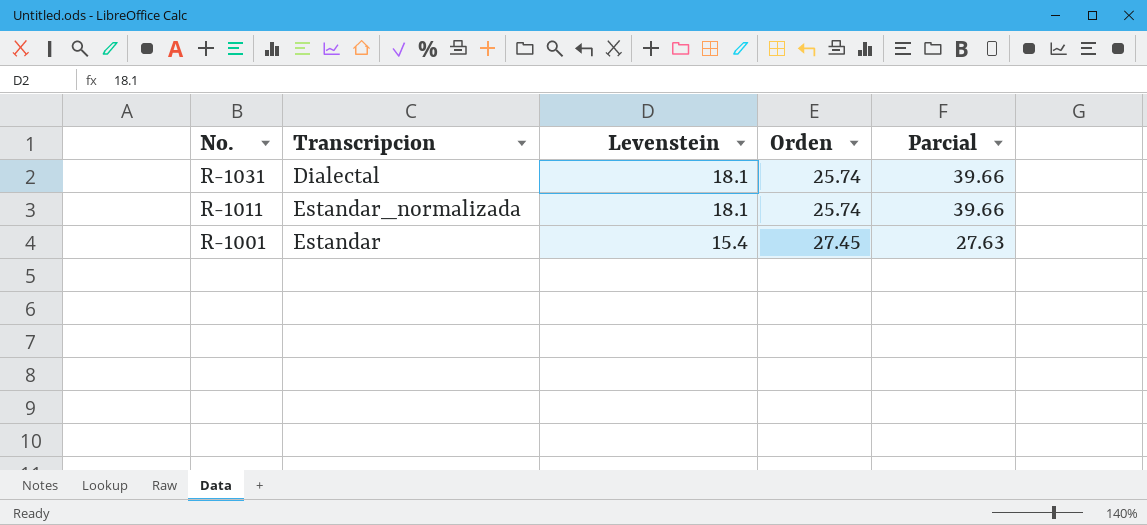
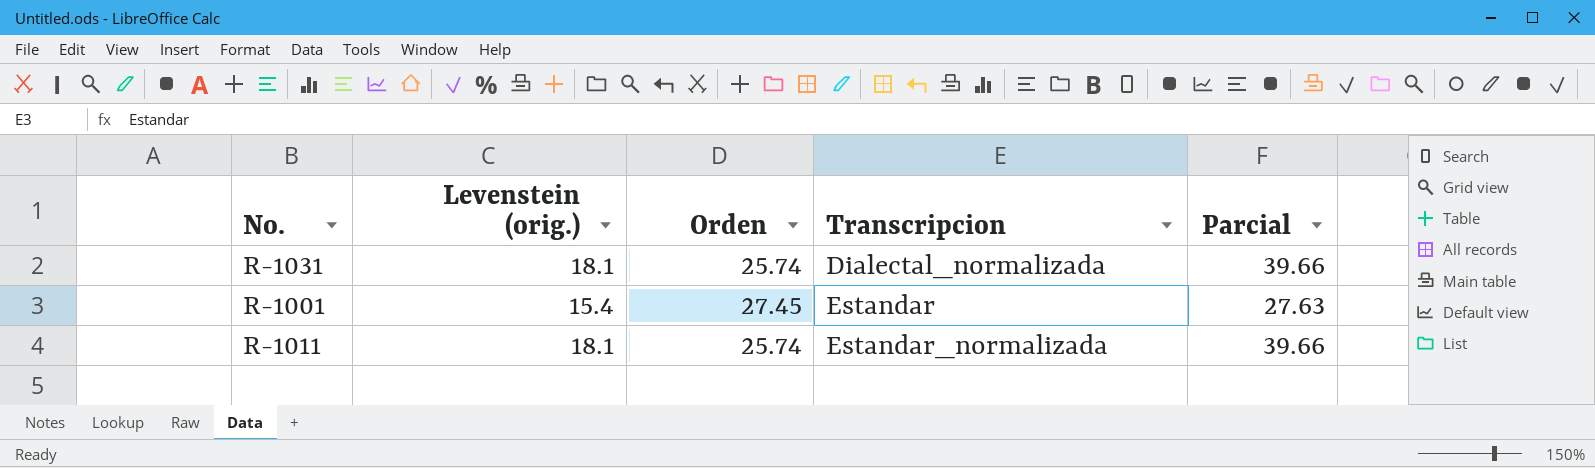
row order: No. descending -> Transcripcion ascending
column name: Levenstein -> Levenstein (orig.)
column Transcripcion | position: 2 -> 4
R-1031 | Transcripcion: Dialectal -> Dialectal_normalizada

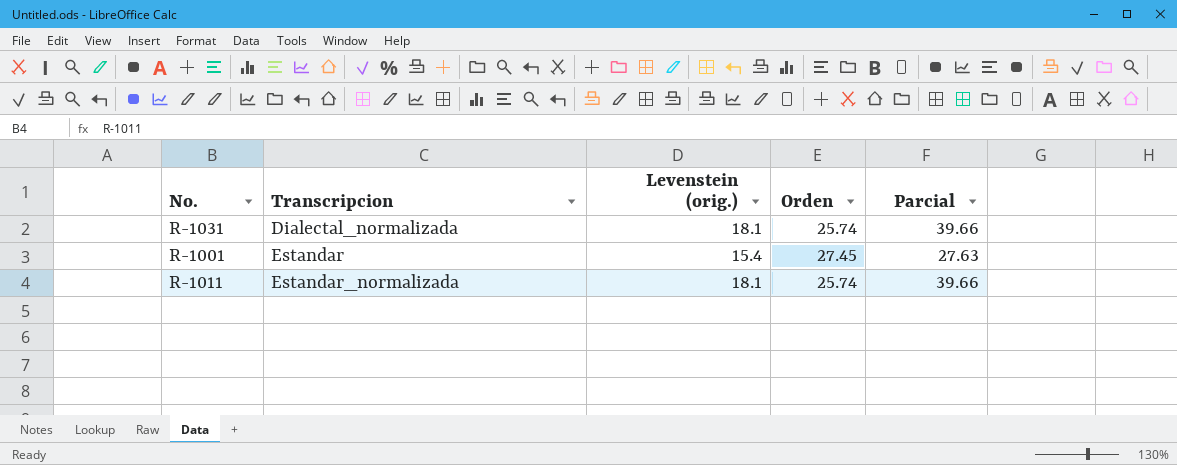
column Transcripcion | position: 4 -> 2

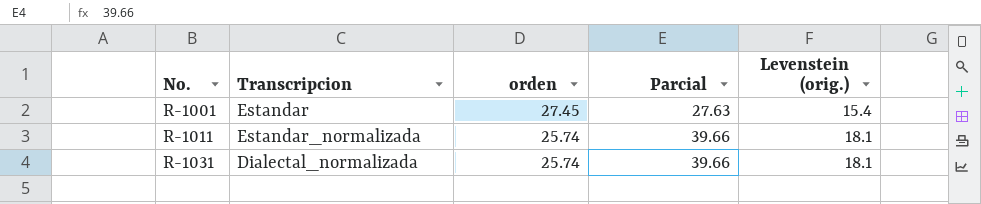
row order: Transcripcion ascending -> No. ascending
column name: Orden -> orden
column Levenstein (orig.) | position: 3 -> 5

